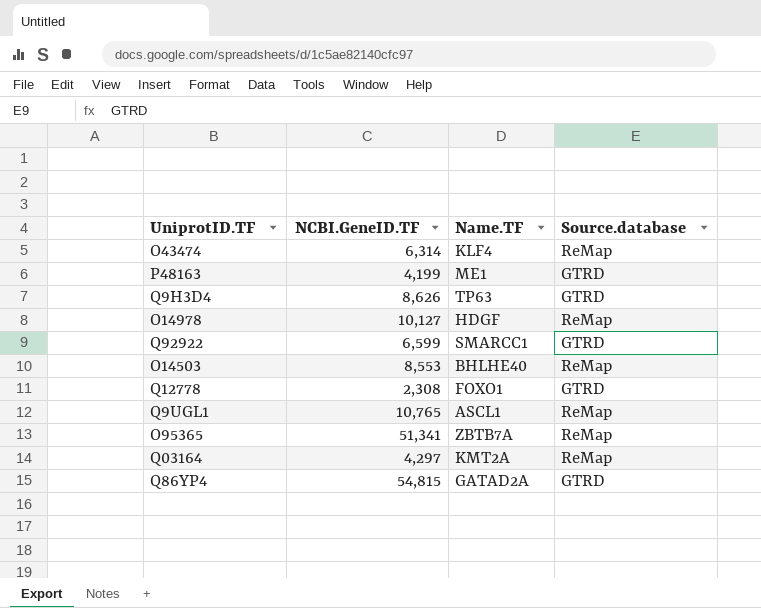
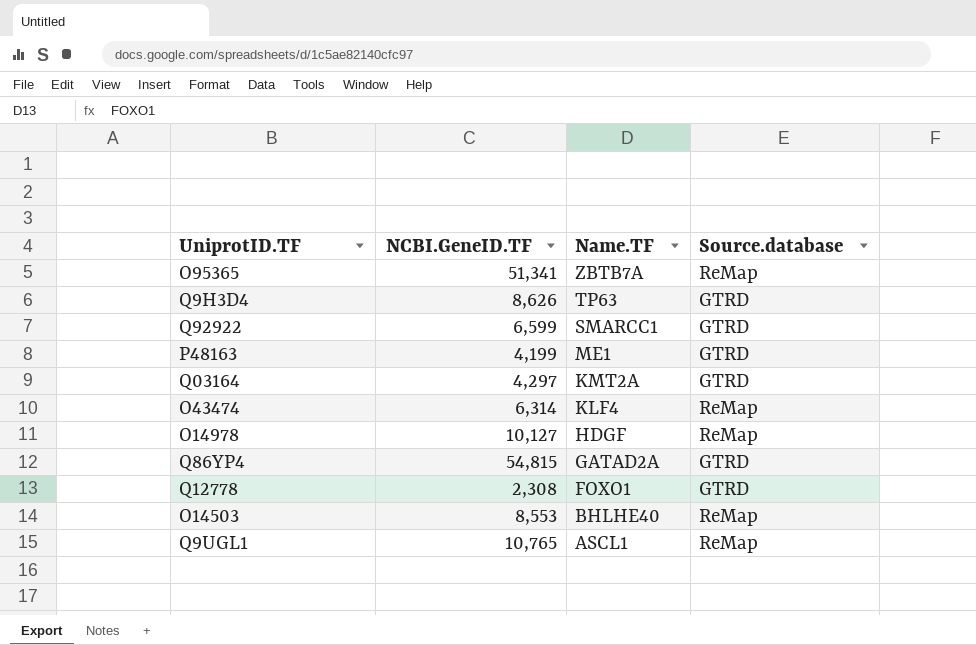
row order: none -> Name.TF descending
Q03164 | Source.database: ReMap -> GTRD

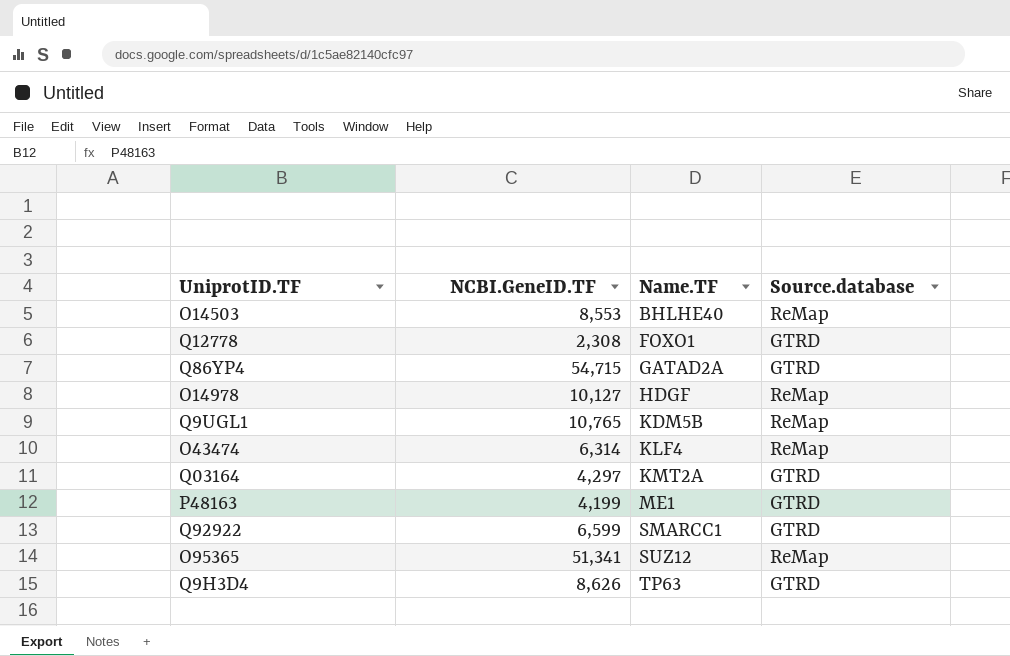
row order: Name.TF descending -> Name.TF ascending
Q86YP4 | NCBI.GeneID.TF: 54,815 -> 54,715
Q9UGL1 | Name.TF: ASCL1 -> KDM5B
O95365 | Name.TF: ZBTB7A -> SUZ12

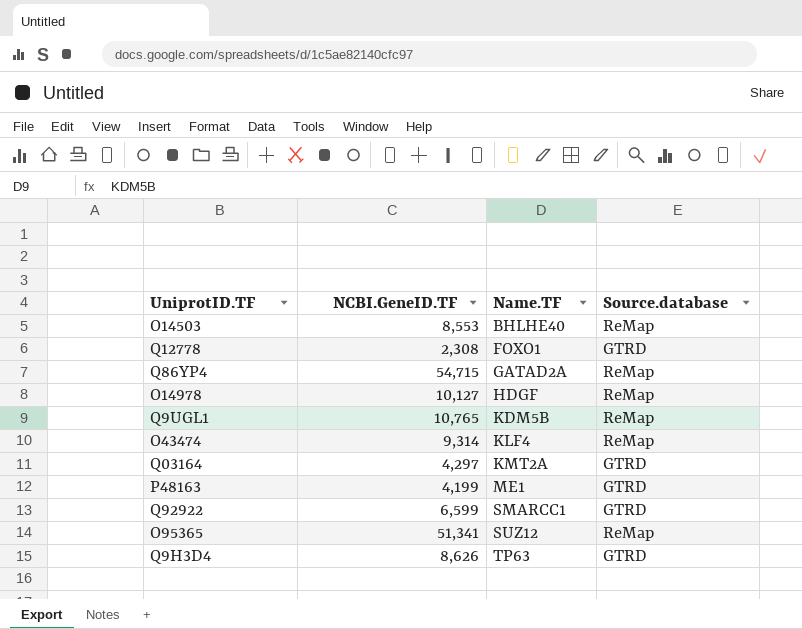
Q86YP4 | Source.database: GTRD -> ReMap
O43474 | NCBI.GeneID.TF: 6,314 -> 9,314

